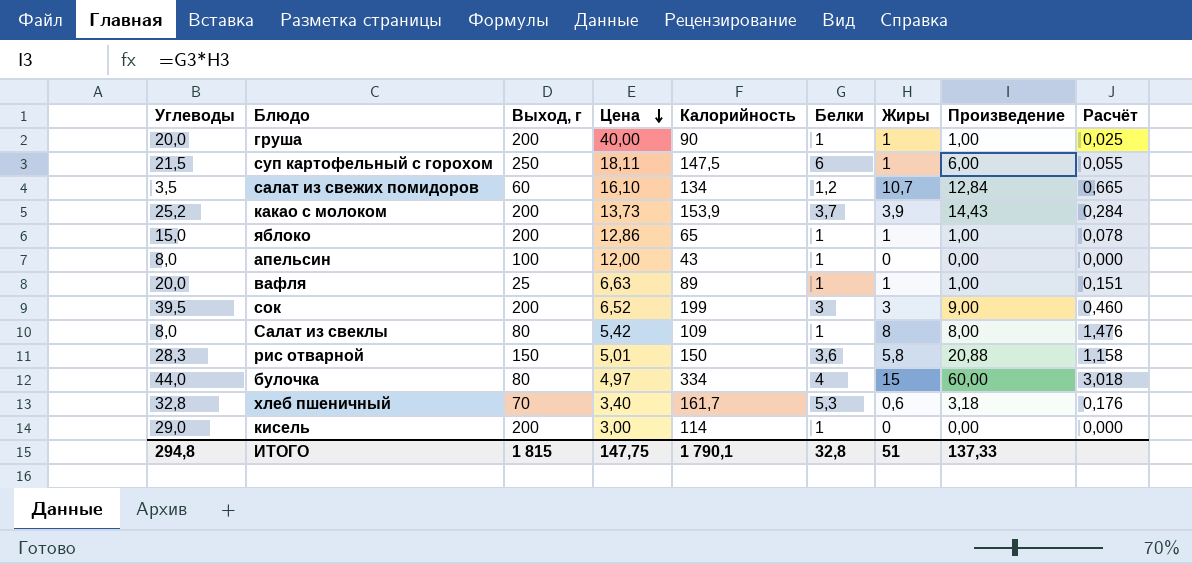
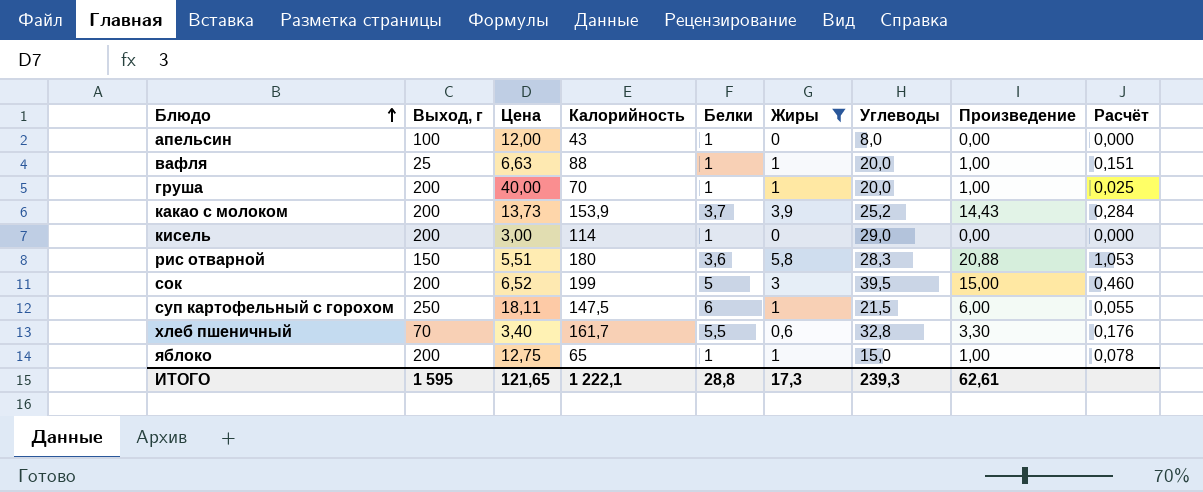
filter: none -> Жиры <= 5,8
row order: Цена descending -> Блюдо ascending
column Углеводы | position: 1 -> 7
вафля | Калорийность: 89 -> 88
груша | Калорийность: 90 -> 70
рис отварной | Цена: 5,01 -> 5,51
рис отварной | Калорийность: 150 -> 180
рис отварной | Расчёт: 1,158 -> 1,053
сок | Белки: 3 -> 5
сок | Произведение: 9,00 -> 15,00
хлеб пшеничный | Белки: 5,3 -> 5,5
хлеб пшеничный | Произведение: 3,18 -> 3,30
яблоко | Цена: 12,86 -> 12,75
ИТОГО | Выход, г: 1 815 -> 1 595
ИТОГО | Цена: 147,75 -> 121,65
ИТОГО | Калорийность: 1 790,1 -> 1 222,1
ИТОГО | Белки: 32,8 -> 28,8
ИТОГО | Жиры: 51 -> 17,3
ИТОГО | Углеводы: 294,8 -> 239,3
ИТОГО | Произведение: 137,33 -> 62,61

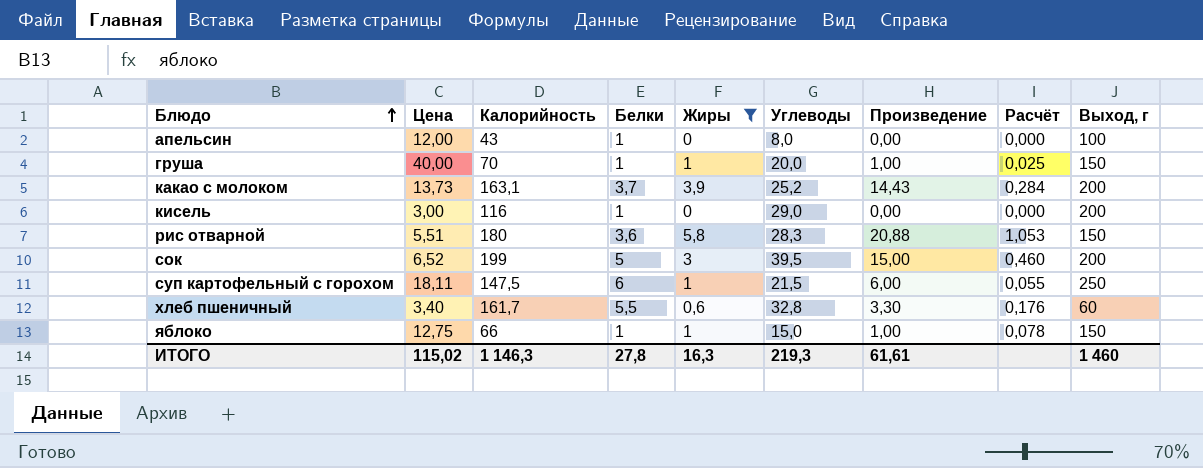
column Выход, г | position: 2 -> 9
row вафля: 25 | 6,63 | 88 | 1 | 1 | 20,0 | 1,00 | 0,151 -> none
груша | Выход, г: 200 -> 150
какао с молоком | Калорийность: 153,9 -> 163,1
кисель | Калорийность: 114 -> 116
хлеб пшеничный | Выход, г: 70 -> 60
яблоко | Калорийность: 65 -> 66
яблоко | Выход, г: 200 -> 150
ИТОГО | Цена: 121,65 -> 115,02
ИТОГО | Калорийность: 1 222,1 -> 1 146,3
ИТОГО | Белки: 28,8 -> 27,8
ИТОГО | Жиры: 17,3 -> 16,3
ИТОГО | Углеводы: 239,3 -> 219,3
ИТОГО | Произведение: 62,61 -> 61,61
ИТОГО | Выход, г: 1 595 -> 1 460

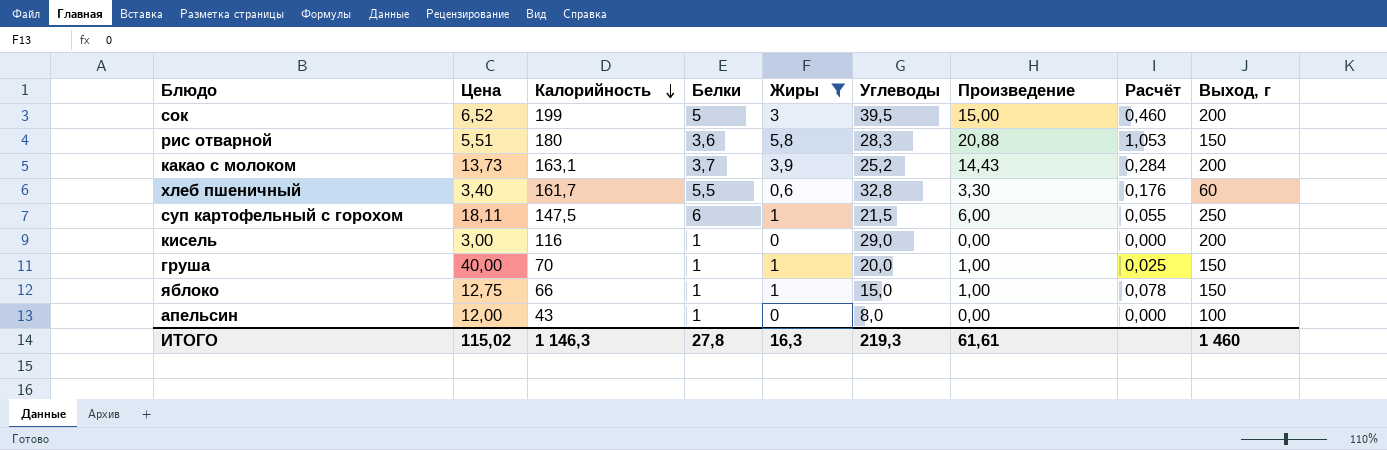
row order: Блюдо ascending -> Калорийность descending

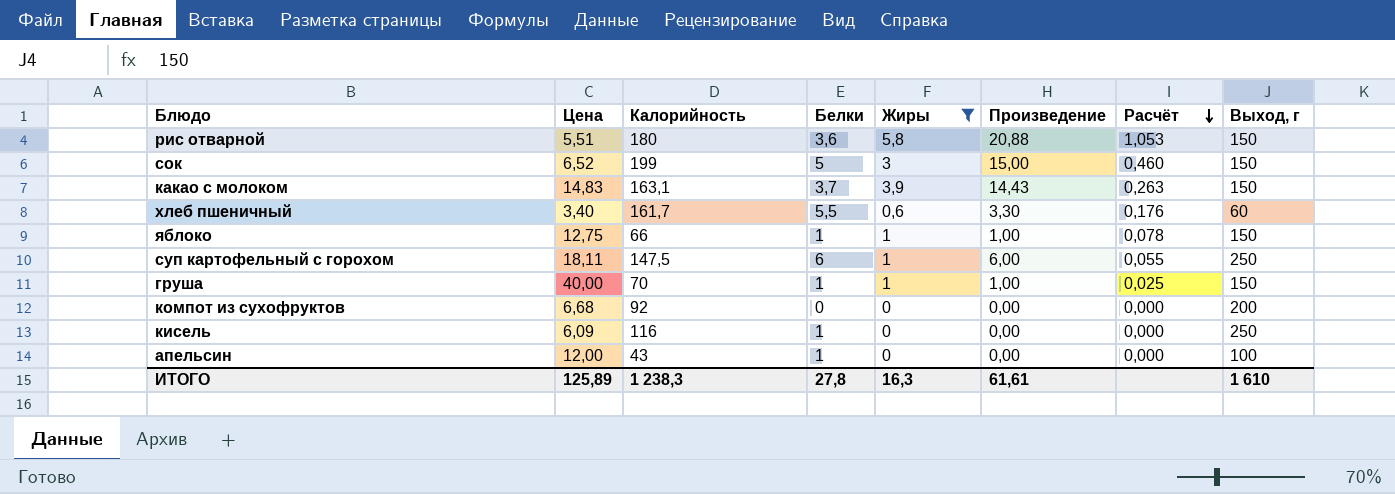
row order: Калорийность descending -> Расчёт descending
column Углеводы | position: 6 -> none
сок | Выход, г: 200 -> 150
какао с молоком | Цена: 13,73 -> 14,83
какао с молоком | Расчёт: 0,284 -> 0,263
какао с молоком | Выход, г: 200 -> 150
row компот из сухофруктов: none -> 6,68 | 92 | 0 | 0 | 0,00 | 0,000 | 200
кисель | Цена: 3,00 -> 6,09
кисель | Выход, г: 200 -> 250
ИТОГО | Цена: 115,02 -> 125,89
ИТОГО | Калорийность: 1 146,3 -> 1 238,3
ИТОГО | Выход, г: 1 460 -> 1 610

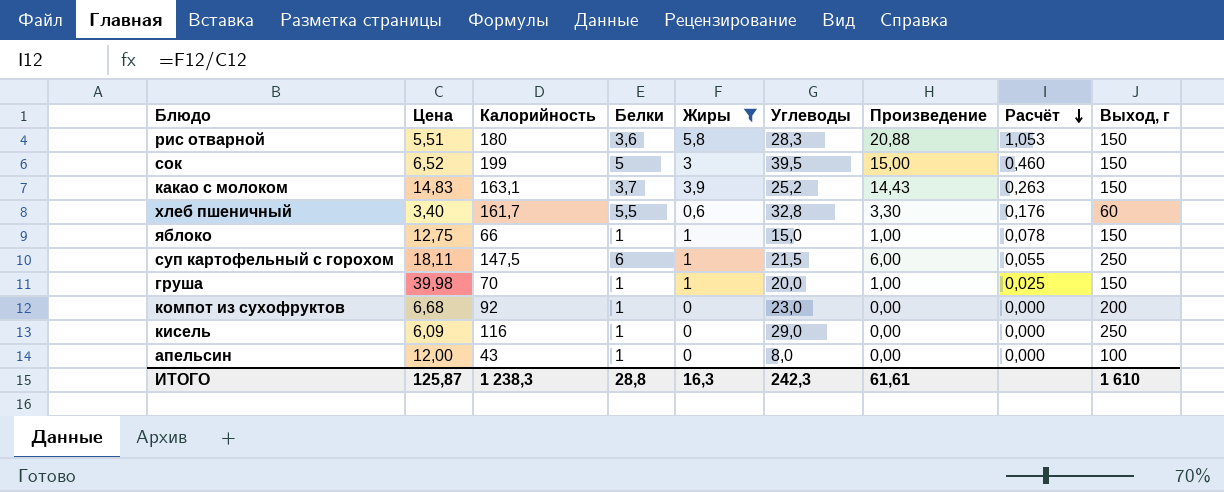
column Углеводы | position: none -> 6
груша | Цена: 40,00 -> 39,98
компот из сухофруктов | Белки: 0 -> 1
ИТОГО | Цена: 125,89 -> 125,87
ИТОГО | Белки: 27,8 -> 28,8

